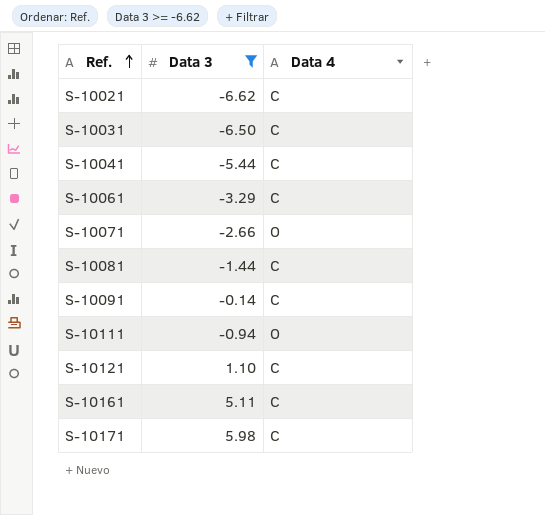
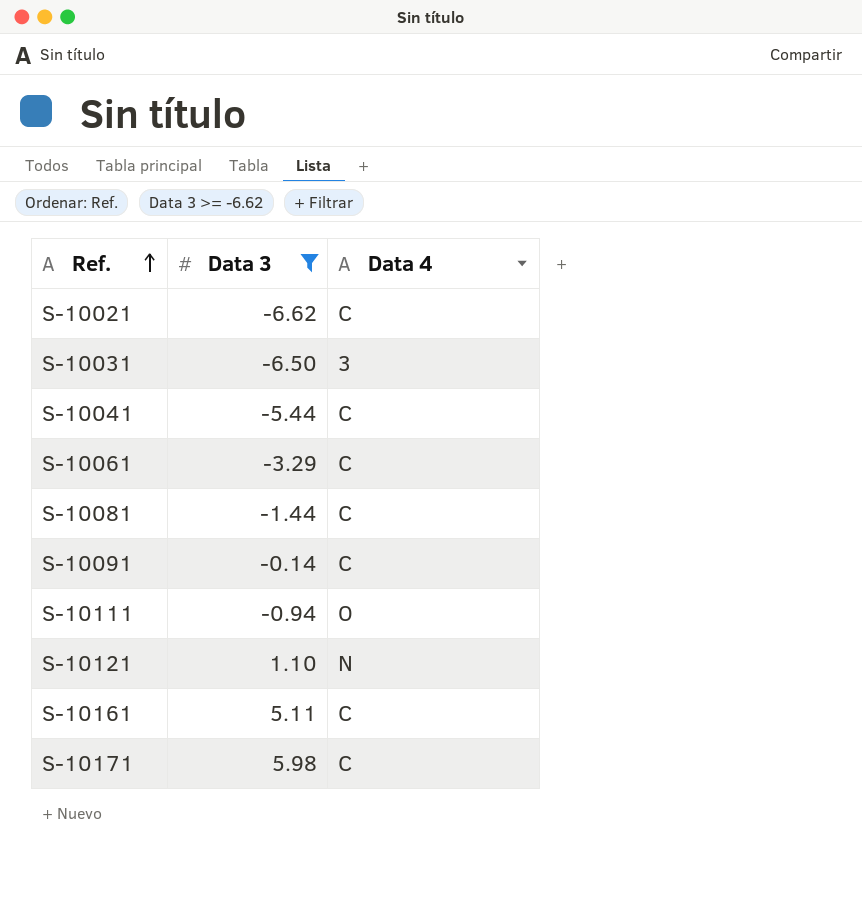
row S-10071: -2.66 | O -> none
S-10031 | Data 4: C -> 3
S-10121 | Data 4: C -> N

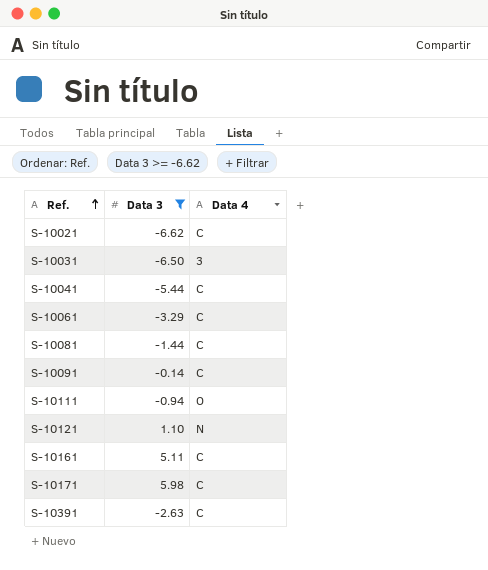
row S-10391: none -> -2.63 | C

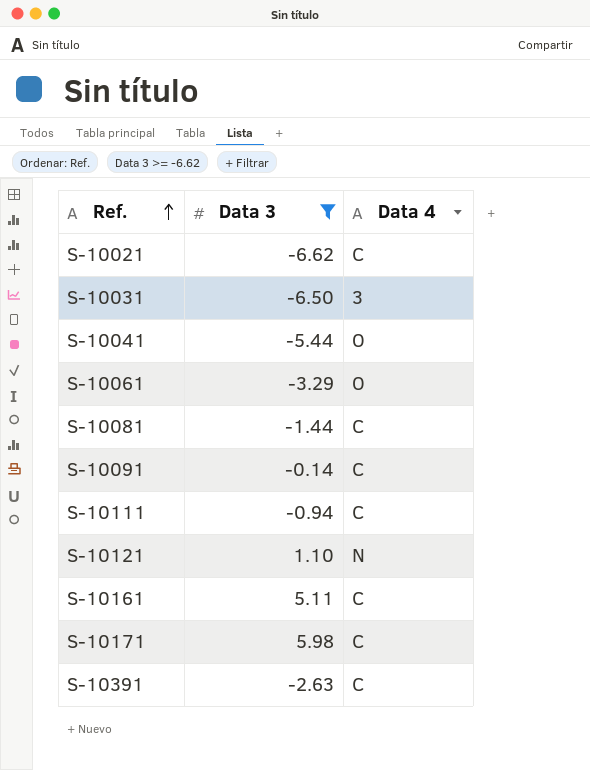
S-10041 | Data 4: C -> O
S-10061 | Data 4: C -> O
S-10111 | Data 4: O -> C

